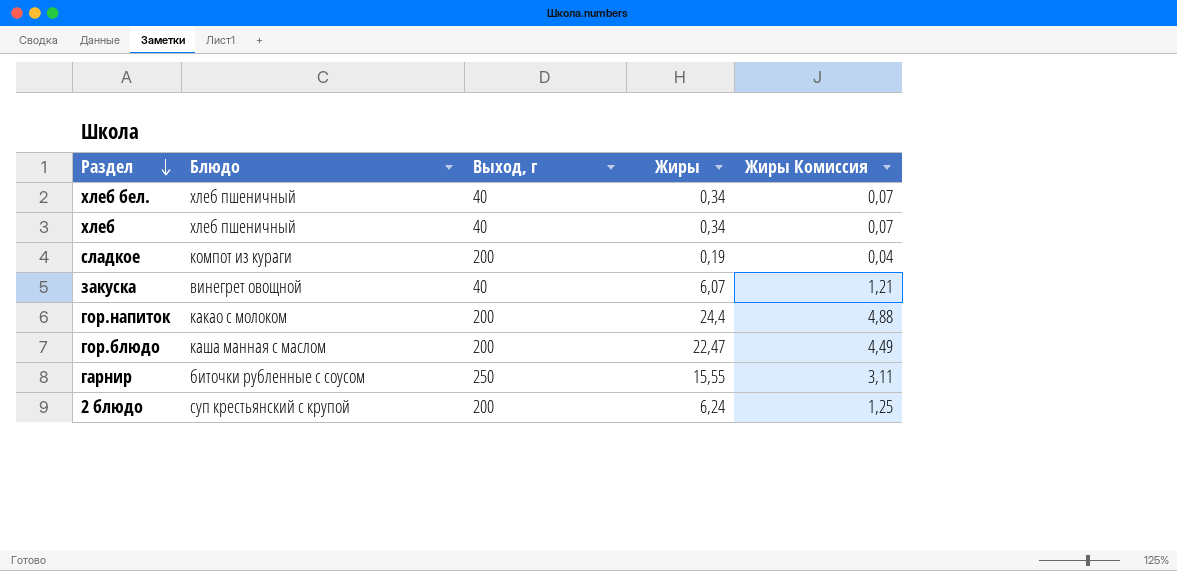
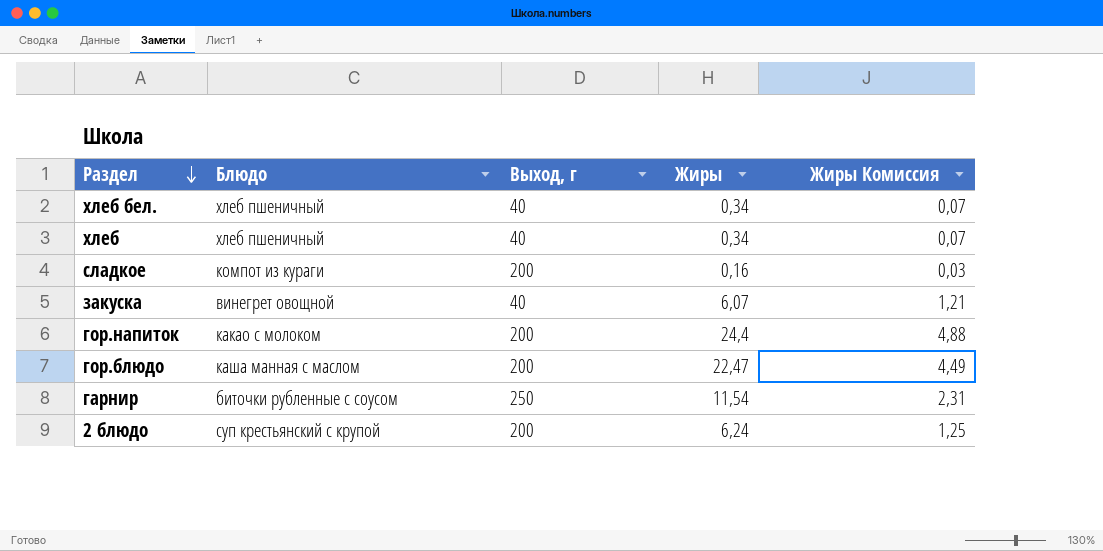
сладкое | Жиры: 0,19 -> 0,16
сладкое | Жиры Комиссия: 0,04 -> 0,03
гарнир | Жиры: 15,55 -> 11,54
гарнир | Жиры Комиссия: 3,11 -> 2,31

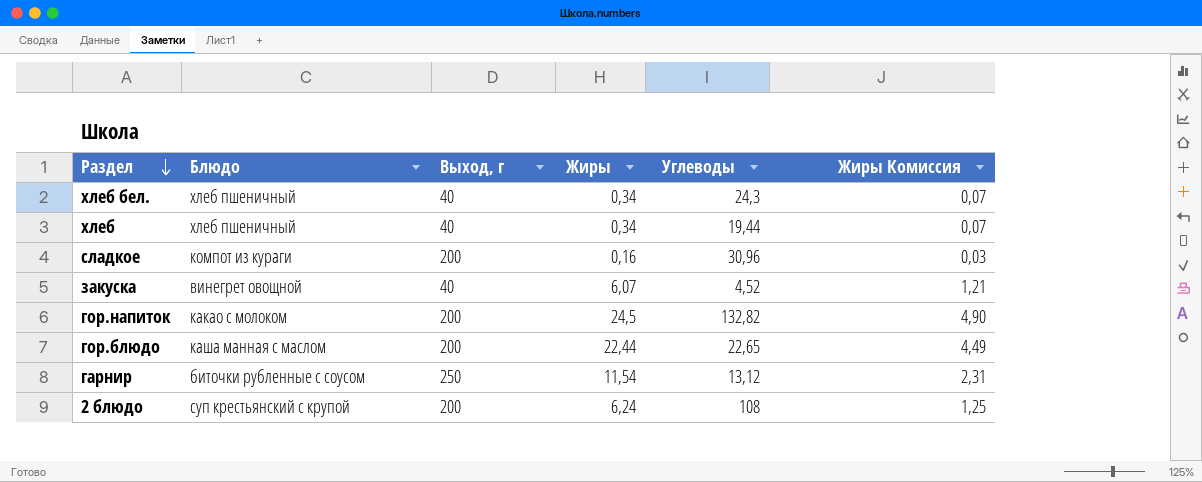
column Углеводы | position: none -> 5
гор.напиток | Жиры: 24,4 -> 24,5
гор.напиток | Жиры Комиссия: 4,88 -> 4,90
гор.блюдо | Жиры: 22,47 -> 22,44

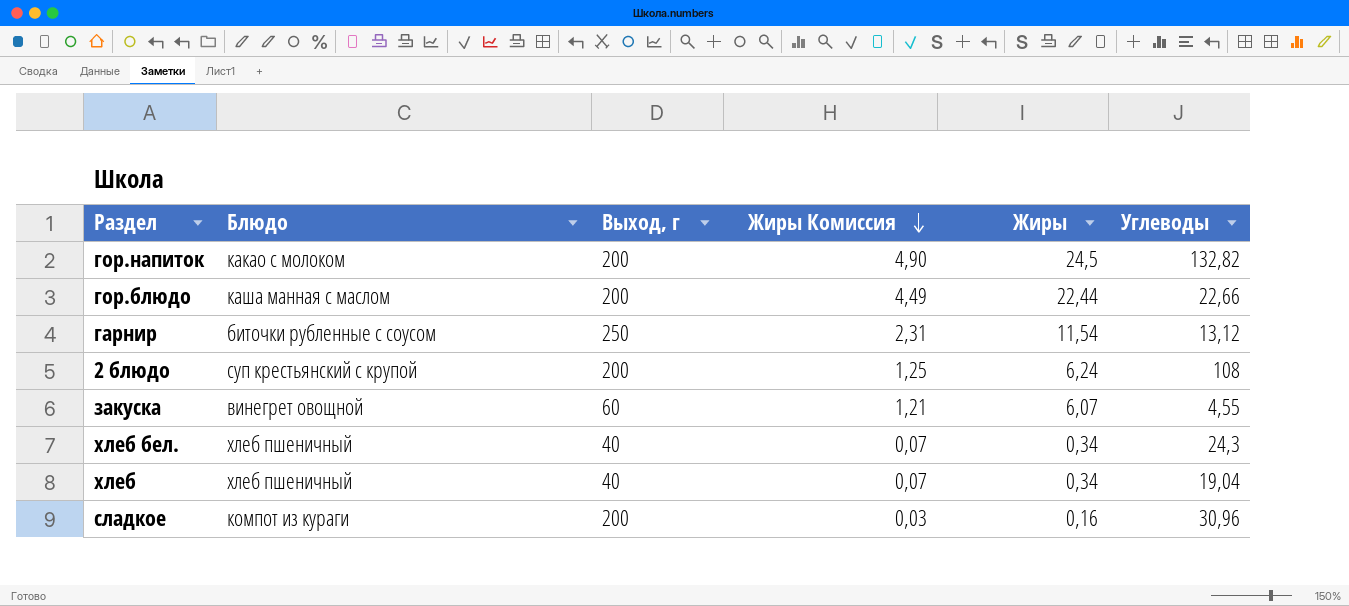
row order: Раздел descending -> Жиры Комиссия descending
column Жиры Комиссия | position: 6 -> 4
гор.блюдо | Углеводы: 22,65 -> 22,66
закуска | Выход, г: 40 -> 60
закуска | Углеводы: 4,52 -> 4,55
хлеб | Углеводы: 19,44 -> 19,04

